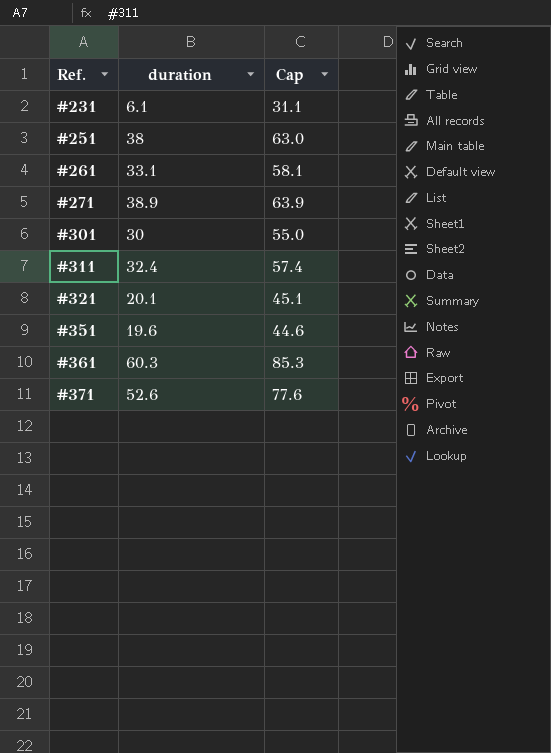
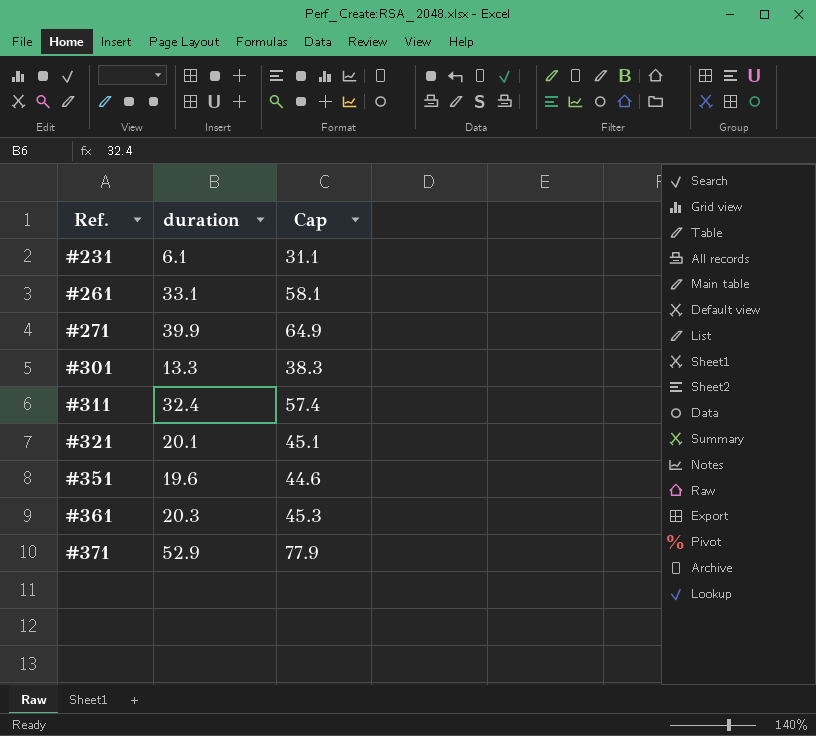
row #251: 38 | 63.0 -> none
#271 | duration: 38.9 -> 39.9
#271 | Cap: 63.9 -> 64.9
#301 | duration: 30 -> 13.3
#301 | Cap: 55.0 -> 38.3
#361 | duration: 60.3 -> 20.3
#361 | Cap: 85.3 -> 45.3
#371 | duration: 52.6 -> 52.9
#371 | Cap: 77.6 -> 77.9

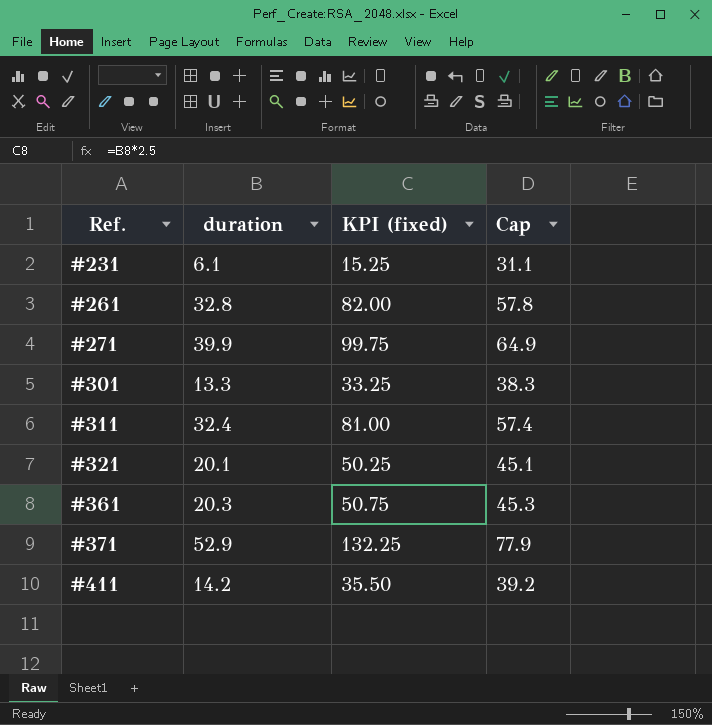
column KPI (fixed) | formula: none -> [duration] * 2.5
row #351: 19.6 | 44.6 -> none
#261 | duration: 33.1 -> 32.8
#261 | Cap: 58.1 -> 57.8
row #411: none -> 14.2 | 35.50 | 39.2

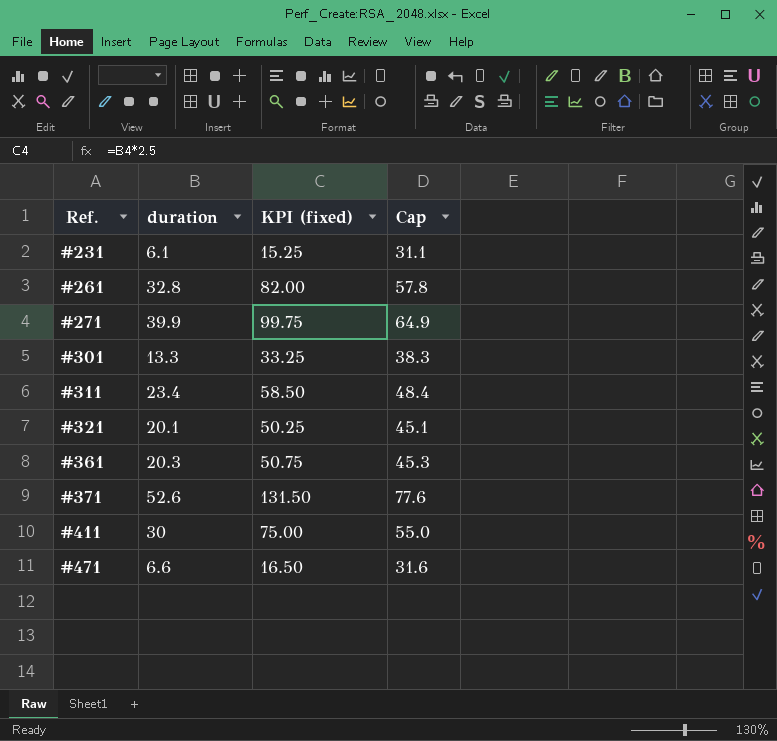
#311 | duration: 32.4 -> 23.4
#311 | KPI (fixed): 81.00 -> 58.50
#311 | Cap: 57.4 -> 48.4
#371 | duration: 52.9 -> 52.6
#371 | KPI (fixed): 132.25 -> 131.50
#371 | Cap: 77.9 -> 77.6
#411 | duration: 14.2 -> 30
#411 | KPI (fixed): 35.50 -> 75.00
#411 | Cap: 39.2 -> 55.0
row #471: none -> 6.6 | 16.50 | 31.6

